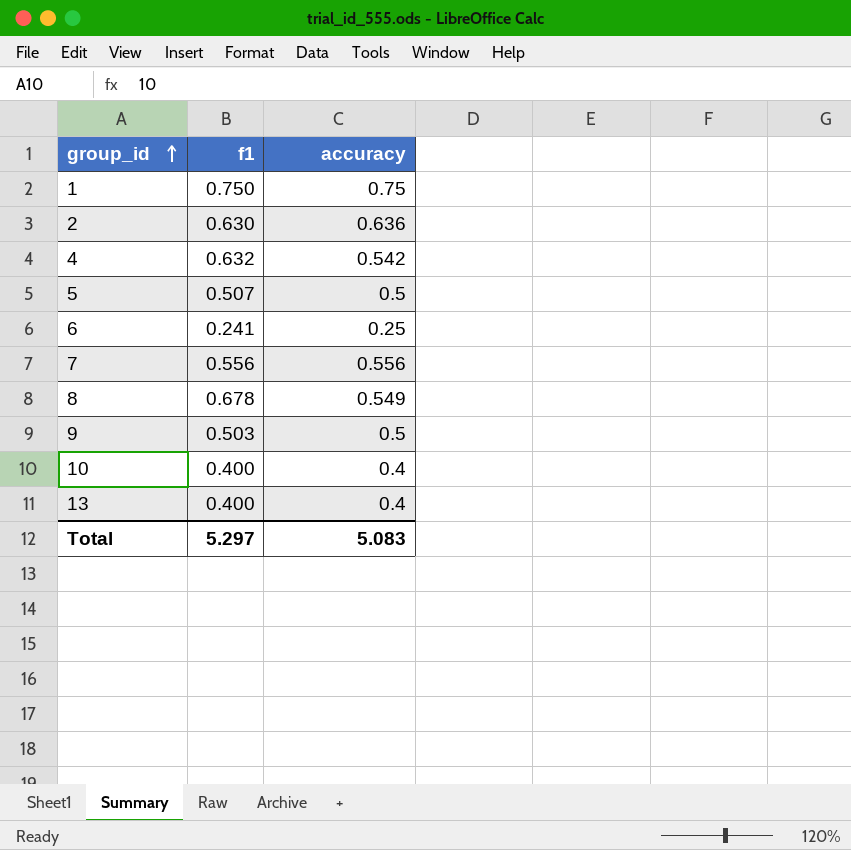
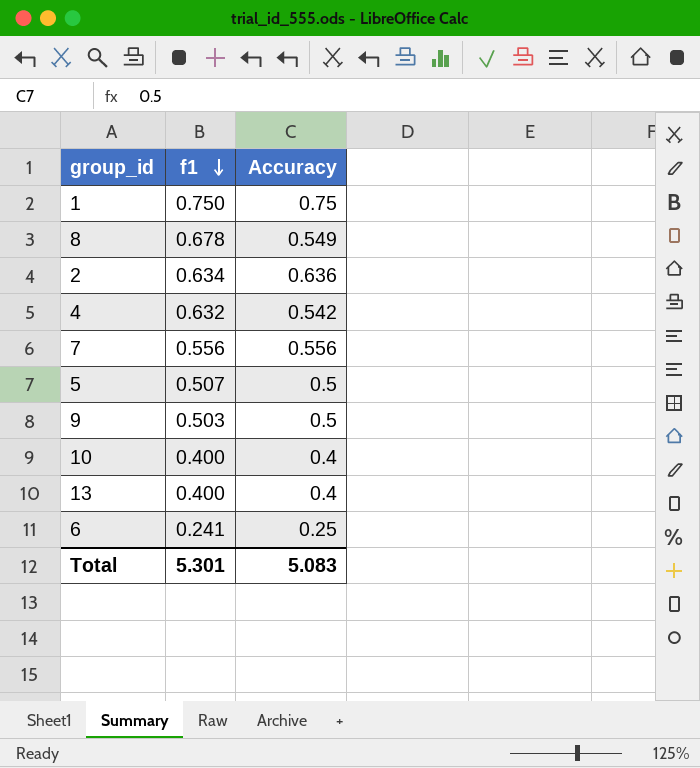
row order: group_id ascending -> f1 descending
column name: accuracy -> Accuracy
2 | f1: 0.630 -> 0.634
Total | f1: 5.297 -> 5.301

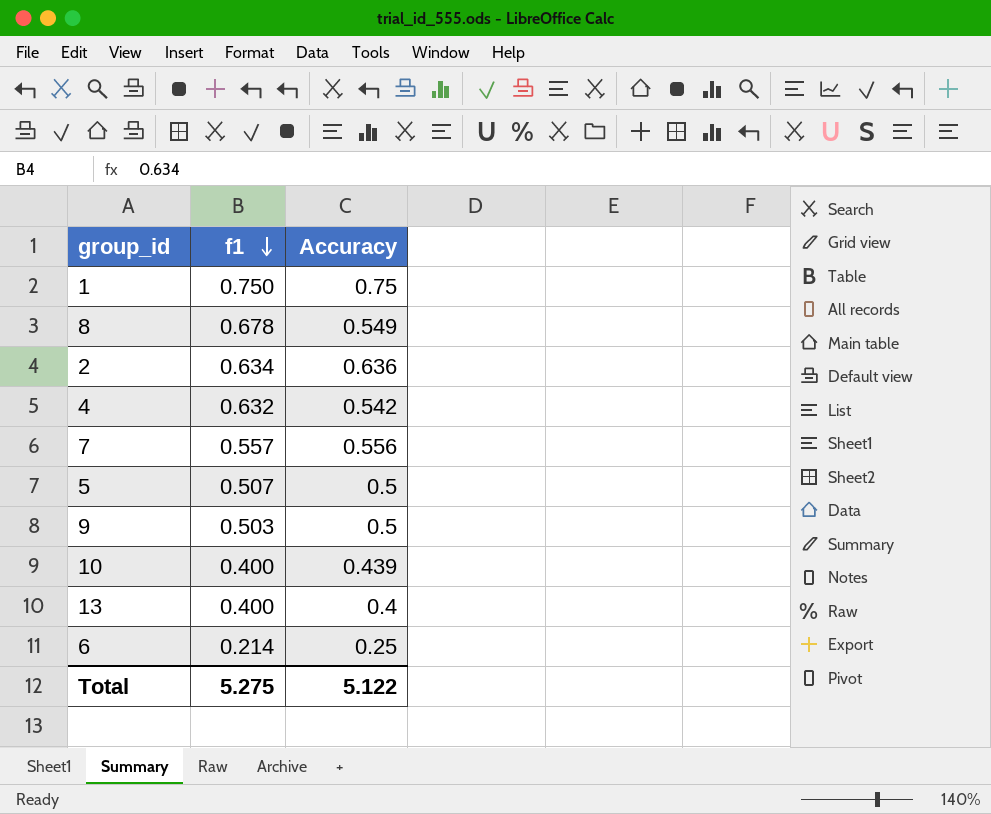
7 | f1: 0.556 -> 0.557
10 | Accuracy: 0.4 -> 0.439
6 | f1: 0.241 -> 0.214
Total | f1: 5.301 -> 5.275
Total | Accuracy: 5.083 -> 5.122

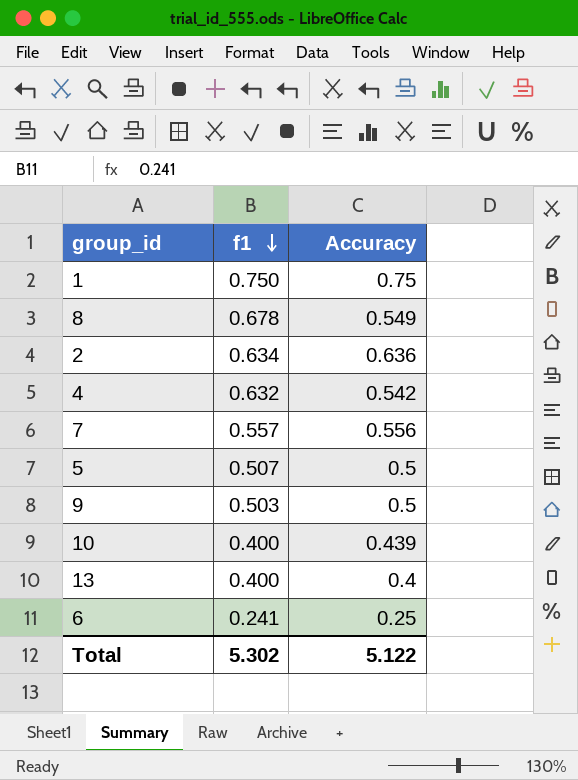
6 | f1: 0.214 -> 0.241
Total | f1: 5.275 -> 5.302

